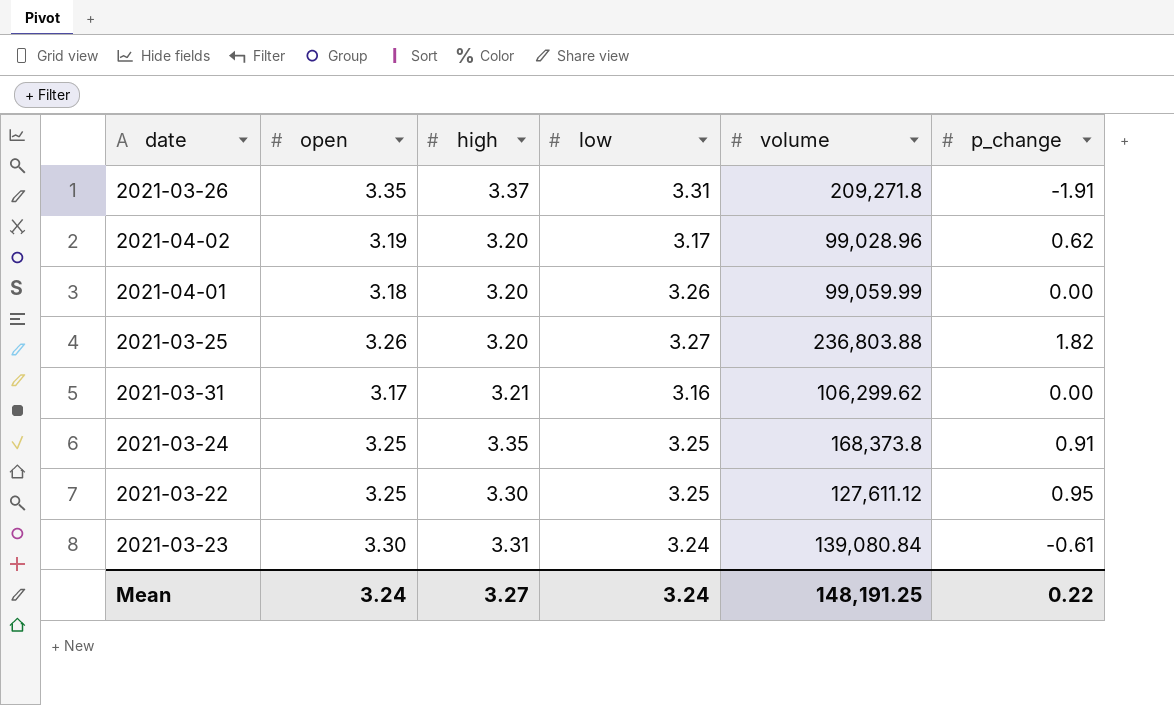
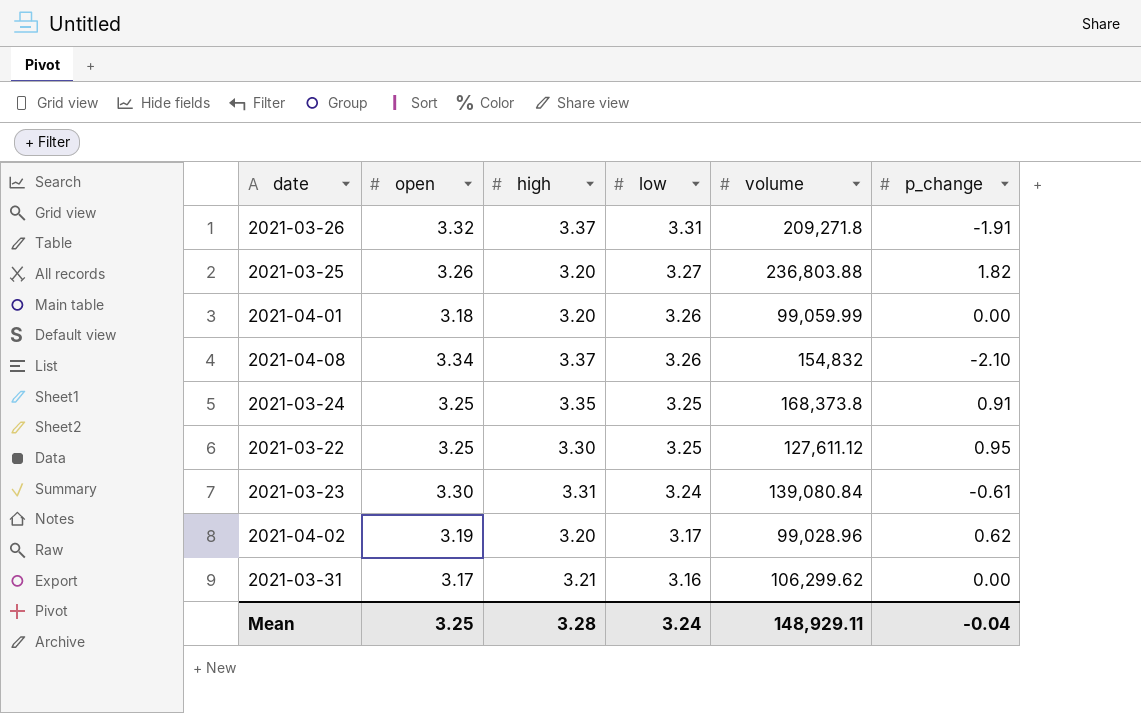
row order: none -> low descending
2021-03-26 | open: 3.35 -> 3.32
row 2021-04-08: none -> 3.34 | 3.37 | 3.26 | 154,832 | -2.10
Mean | open: 3.24 -> 3.25
Mean | high: 3.27 -> 3.28
Mean | volume: 148,191.25 -> 148,929.11
Mean | p_change: 0.22 -> -0.04

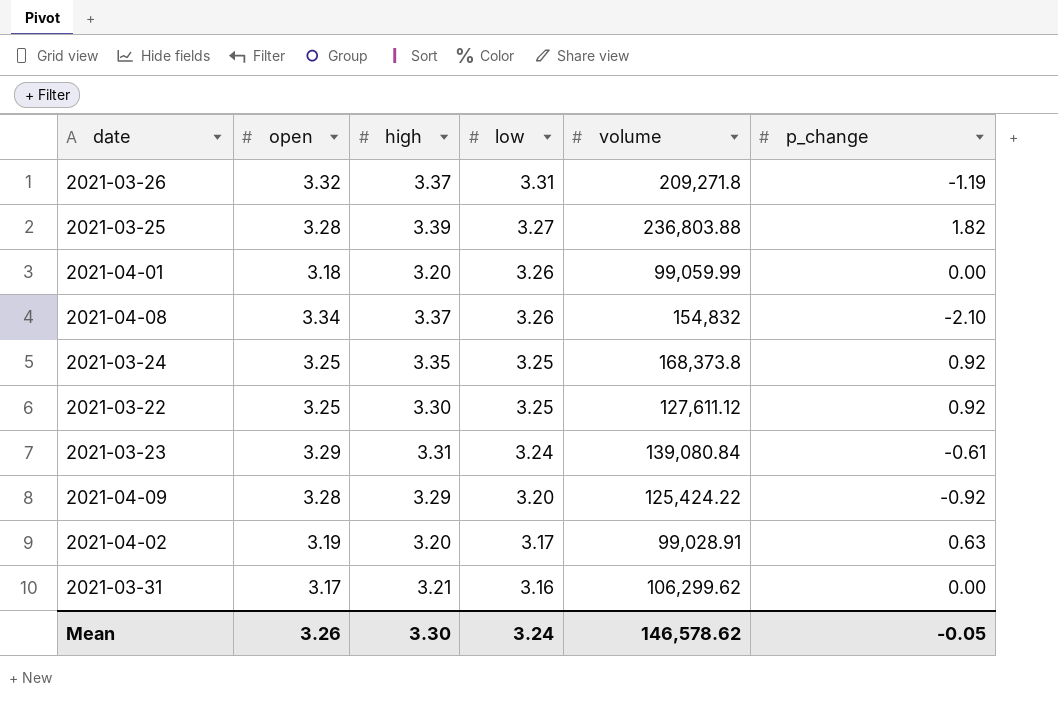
2021-03-26 | p_change: -1.91 -> -1.19
2021-03-25 | open: 3.26 -> 3.28
2021-03-25 | high: 3.20 -> 3.39
2021-03-24 | p_change: 0.91 -> 0.92
2021-03-22 | p_change: 0.95 -> 0.92
2021-03-23 | open: 3.30 -> 3.29
row 2021-04-09: none -> 3.28 | 3.29 | 3.20 | 125,424.22 | -0.92
2021-04-02 | volume: 99,028.96 -> 99,028.91
2021-04-02 | p_change: 0.62 -> 0.63
Mean | open: 3.25 -> 3.26
Mean | high: 3.28 -> 3.30
Mean | volume: 148,929.11 -> 146,578.62
Mean | p_change: -0.04 -> -0.05

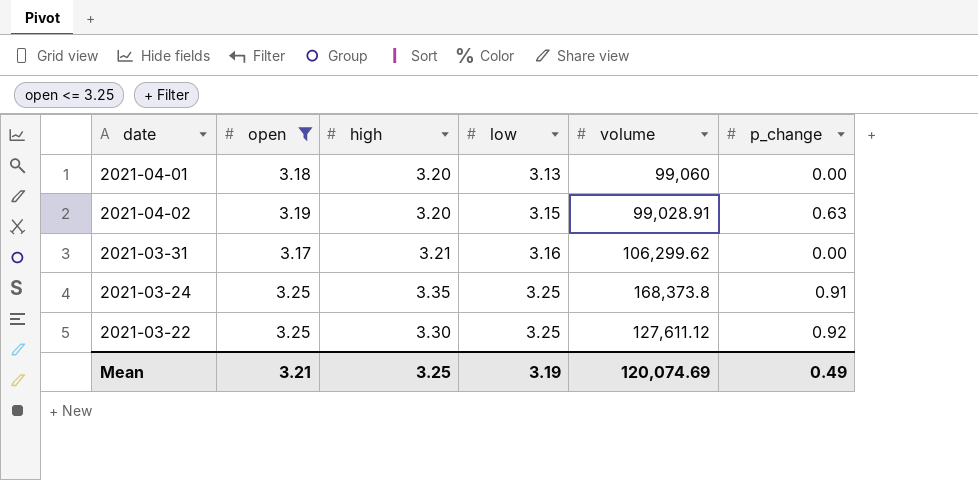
filter: none -> open <= 3.25
row order: low descending -> low ascending
2021-04-01 | low: 3.26 -> 3.13
2021-04-01 | volume: 99,059.99 -> 99,060
2021-04-02 | low: 3.17 -> 3.15
2021-03-24 | p_change: 0.92 -> 0.91
Mean | open: 3.26 -> 3.21
Mean | high: 3.30 -> 3.25
Mean | low: 3.24 -> 3.19
Mean | volume: 146,578.62 -> 120,074.69
Mean | p_change: -0.05 -> 0.49

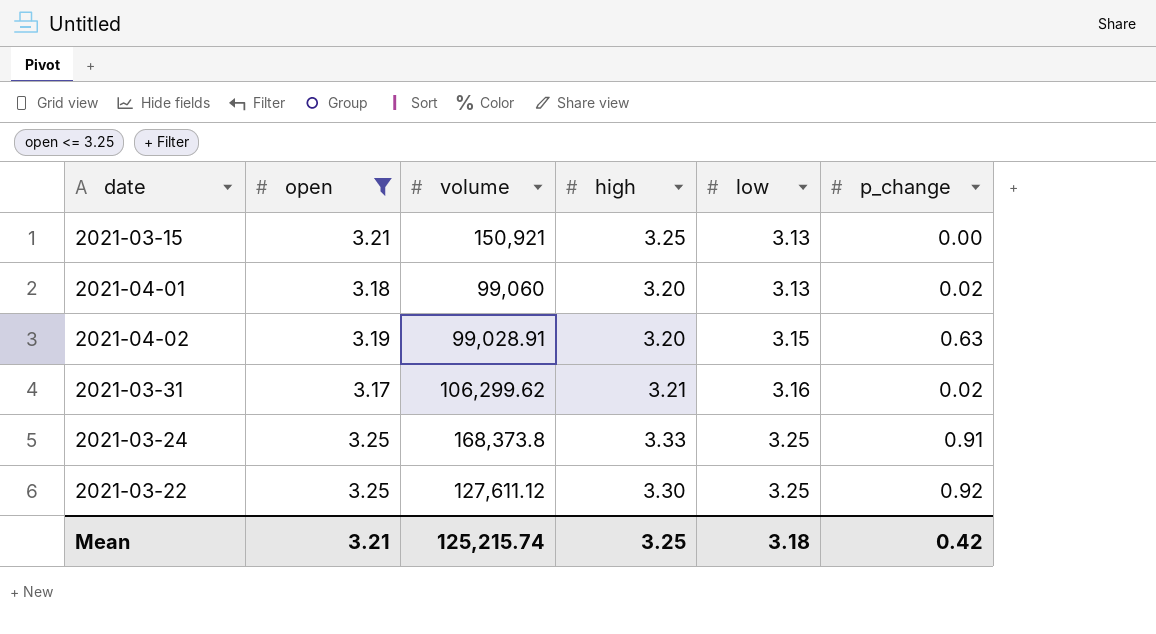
column volume | position: 5 -> 3
row 2021-03-15: none -> 3.21 | 150,921 | 3.25 | 3.13 | 0.00
2021-04-01 | p_change: 0.00 -> 0.02
2021-03-31 | p_change: 0.00 -> 0.02
2021-03-24 | high: 3.35 -> 3.33
Mean | volume: 120,074.69 -> 125,215.74
Mean | low: 3.19 -> 3.18
Mean | p_change: 0.49 -> 0.42

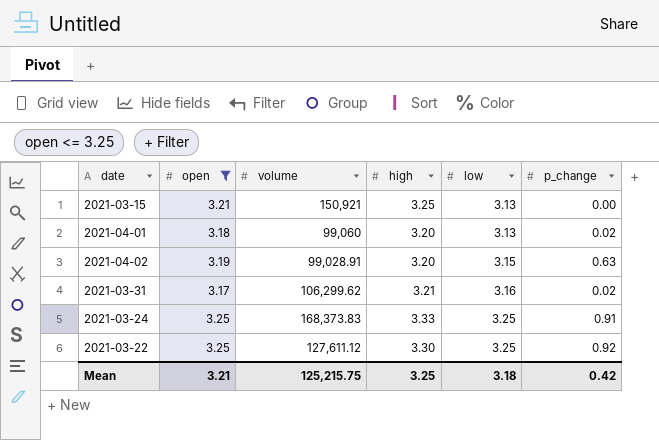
2021-03-24 | volume: 168,373.8 -> 168,373.83
Mean | volume: 125,215.74 -> 125,215.75

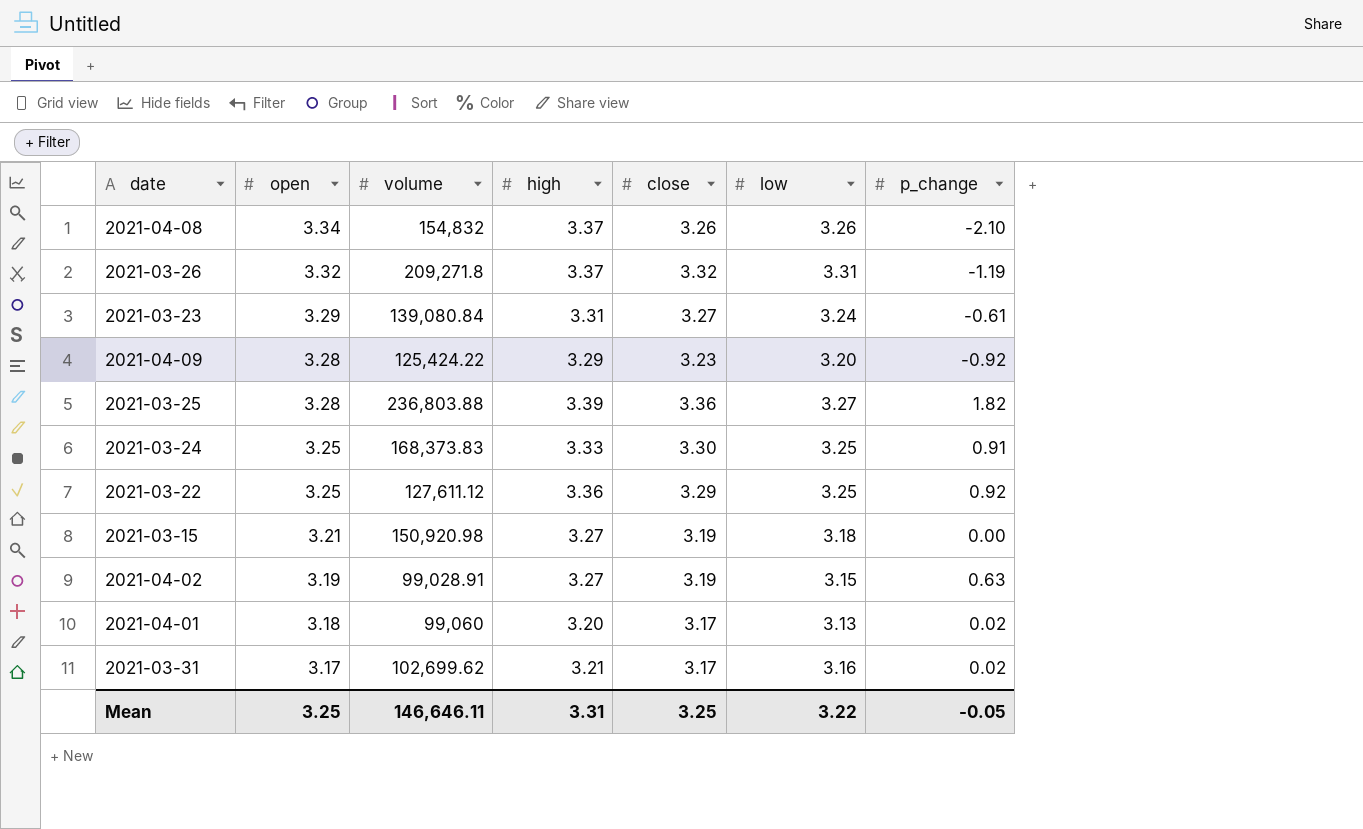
filter: open <= 3.25 -> none
row order: low ascending -> open descending
column close | position: none -> 5
2021-03-22 | high: 3.30 -> 3.36
2021-03-15 | volume: 150,921 -> 150,920.98
2021-03-15 | high: 3.25 -> 3.27
2021-03-15 | low: 3.13 -> 3.18
2021-04-02 | high: 3.20 -> 3.27
2021-03-31 | volume: 106,299.62 -> 102,699.62
Mean | open: 3.21 -> 3.25
Mean | volume: 125,215.75 -> 146,646.11
Mean | high: 3.25 -> 3.31
Mean | low: 3.18 -> 3.22
Mean | p_change: 0.42 -> -0.05

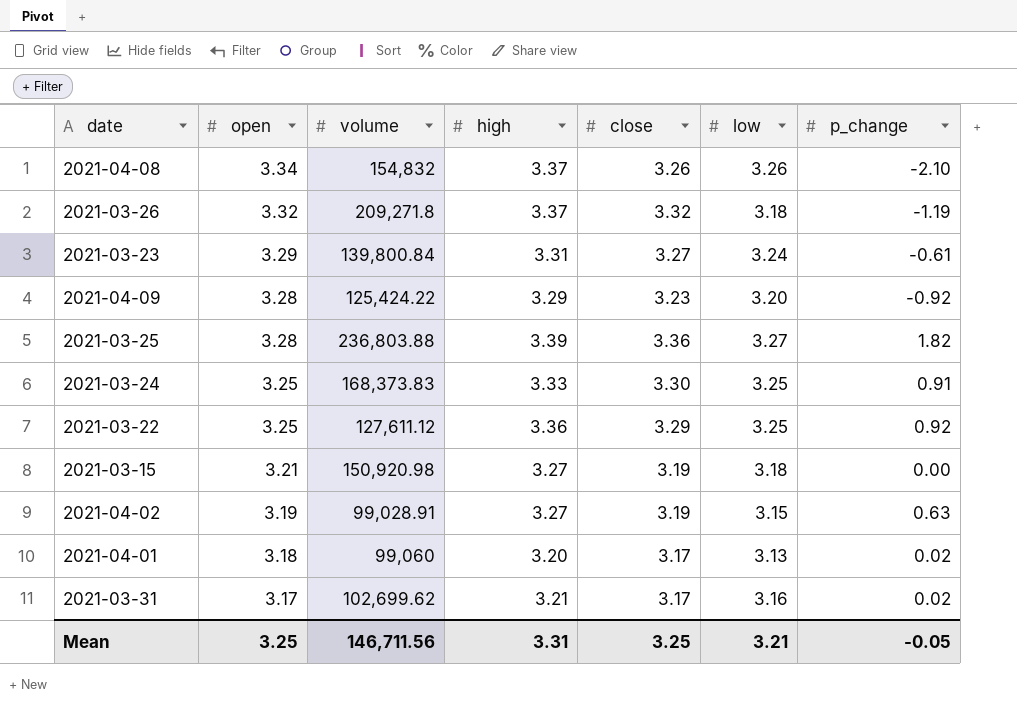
2021-03-26 | low: 3.31 -> 3.18
2021-03-23 | volume: 139,080.84 -> 139,800.84
Mean | volume: 146,646.11 -> 146,711.56
Mean | low: 3.22 -> 3.21

